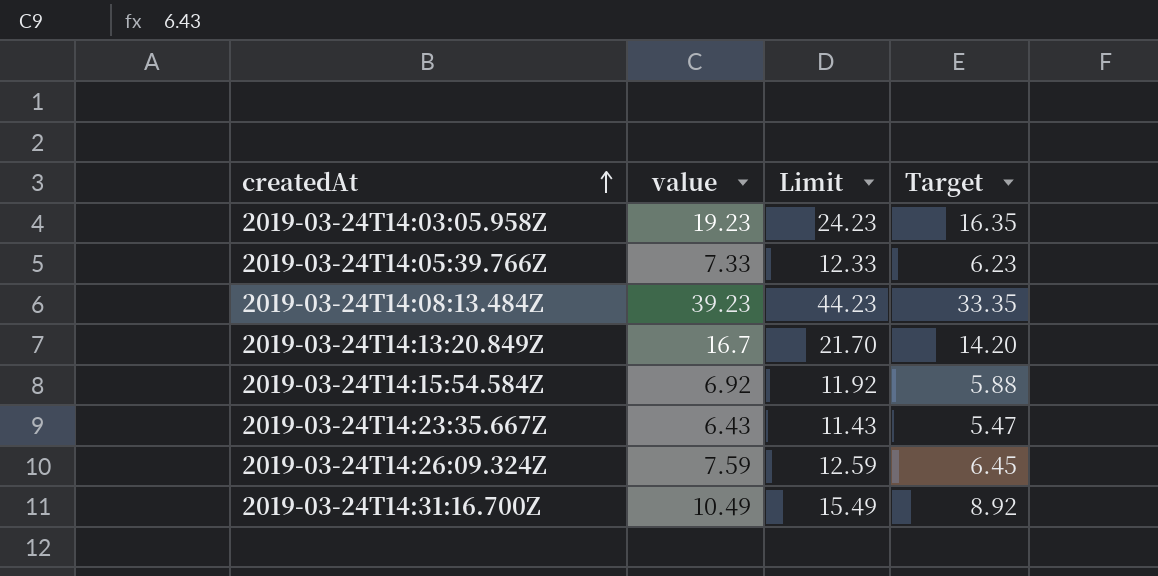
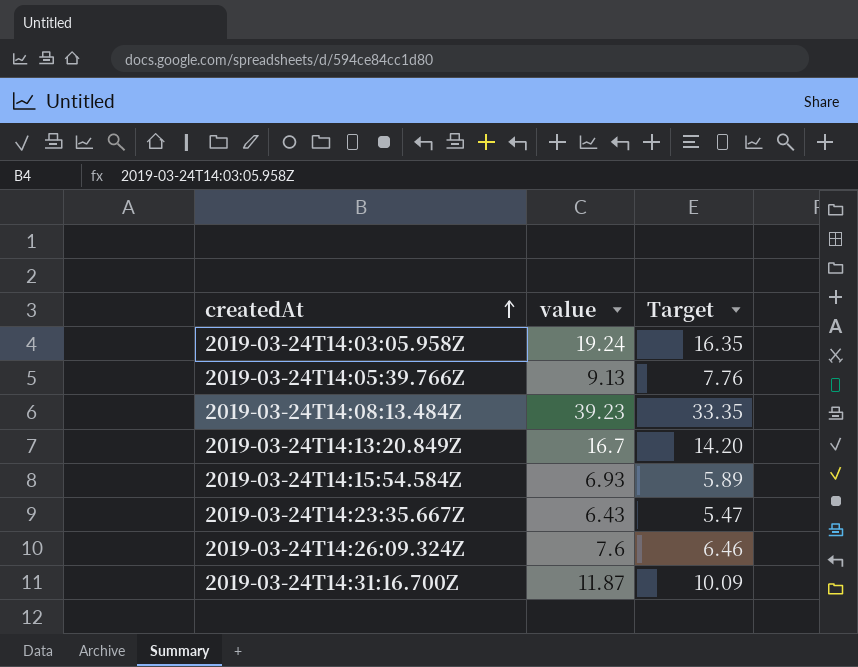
column Limit | formula: [value] + 5 -> none
2019-03-24T14:03:05.958Z | value: 19.23 -> 19.24
2019-03-24T14:05:39.766Z | value: 7.33 -> 9.13
2019-03-24T14:05:39.766Z | Target: 6.23 -> 7.76
2019-03-24T14:15:54.584Z | value: 6.92 -> 6.93
2019-03-24T14:15:54.584Z | Target: 5.88 -> 5.89
2019-03-24T14:26:09.324Z | value: 7.59 -> 7.6
2019-03-24T14:26:09.324Z | Target: 6.45 -> 6.46
2019-03-24T14:31:16.700Z | value: 10.49 -> 11.87
2019-03-24T14:31:16.700Z | Target: 8.92 -> 10.09

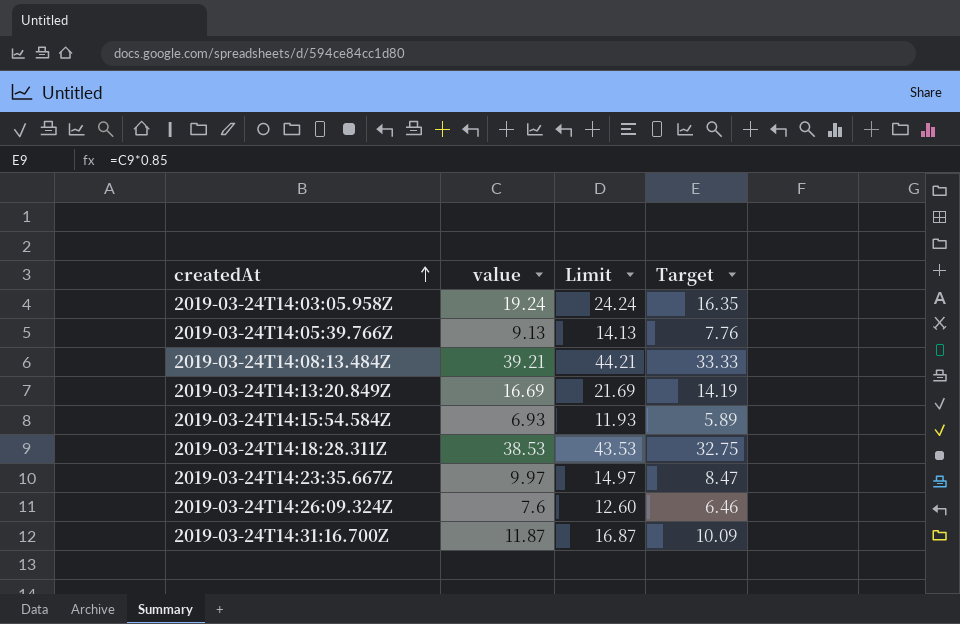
column Limit | formula: none -> [value] + 5
2019-03-24T14:08:13.484Z | value: 39.23 -> 39.21
2019-03-24T14:08:13.484Z | Target: 33.35 -> 33.33
2019-03-24T14:13:20.849Z | value: 16.7 -> 16.69
2019-03-24T14:13:20.849Z | Target: 14.20 -> 14.19
row 2019-03-24T14:18:28.311Z: none -> 38.53 | 43.53 | 32.75
2019-03-24T14:23:35.667Z | value: 6.43 -> 9.97
2019-03-24T14:23:35.667Z | Target: 5.47 -> 8.47

